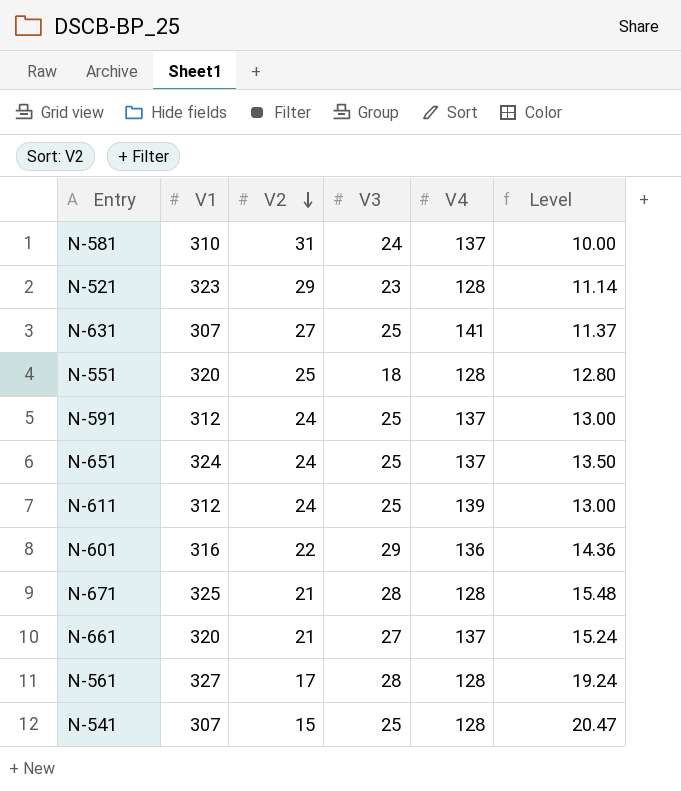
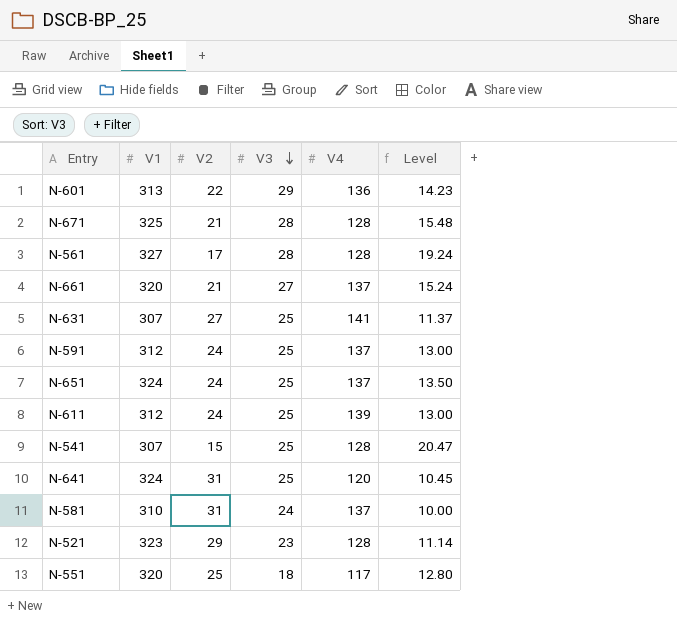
row order: V2 descending -> V3 descending
N-601 | V1: 316 -> 313
N-601 | Level: 14.36 -> 14.23
row N-641: none -> 324 | 31 | 25 | 120 | 10.45
N-551 | V4: 128 -> 117

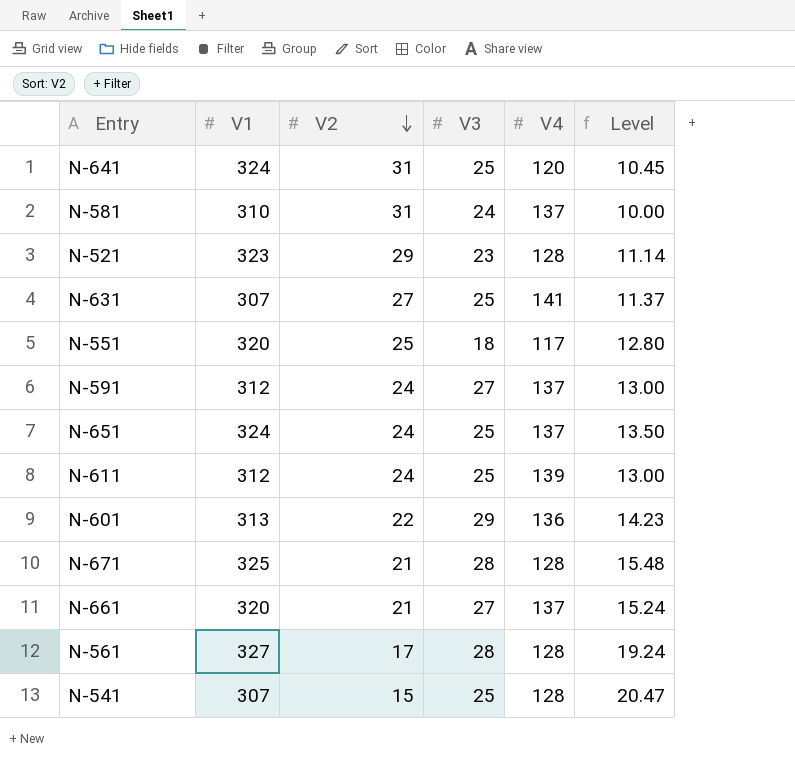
row order: V3 descending -> V2 descending
N-591 | V3: 25 -> 27

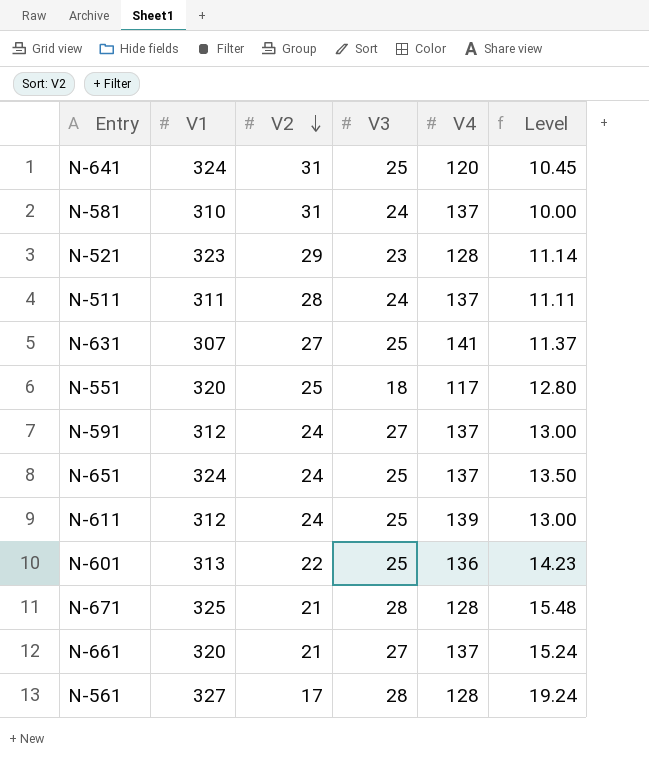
row N-541: 307 | 15 | 25 | 128 | 20.47 -> none
row N-511: none -> 311 | 28 | 24 | 137 | 11.11
N-601 | V3: 29 -> 25

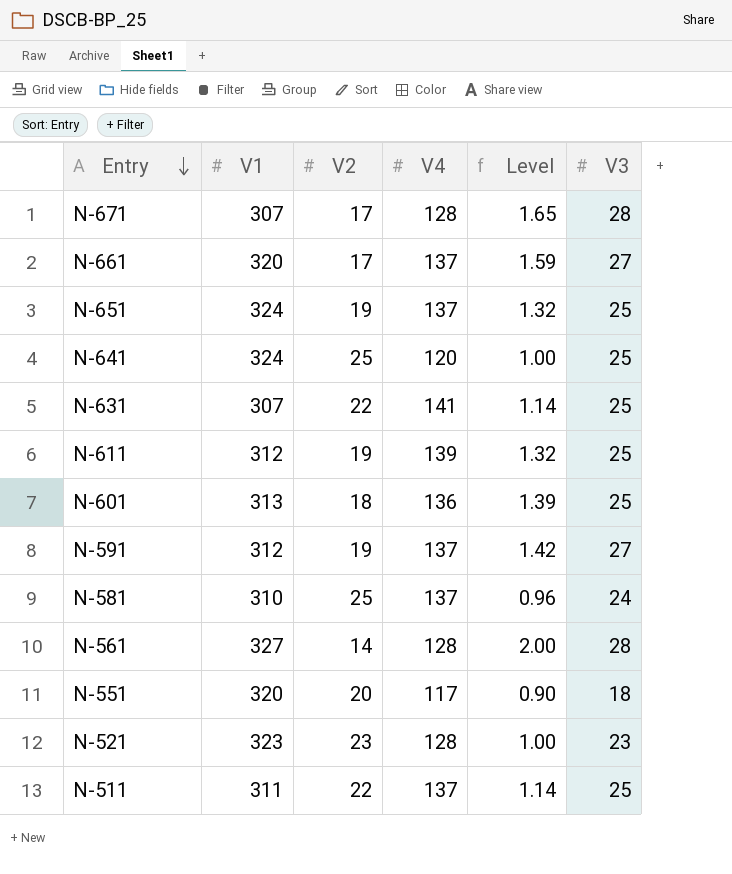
row order: V2 descending -> Entry descending
column Level | formula: [V1] / [V2] -> [V3] / [V2]
column V3 | position: 4 -> 6
N-671 | V1: 325 -> 307
N-671 | V2: 21 -> 17
N-661 | V2: 21 -> 17
N-651 | V2: 24 -> 19
N-641 | V2: 31 -> 25
N-631 | V2: 27 -> 22
N-611 | V2: 24 -> 19
N-601 | V2: 22 -> 18
N-591 | V2: 24 -> 19
N-581 | V2: 31 -> 25
N-561 | V2: 17 -> 14
N-551 | V2: 25 -> 20
N-521 | V2: 29 -> 23
N-511 | V2: 28 -> 22
N-511 | V3: 24 -> 25

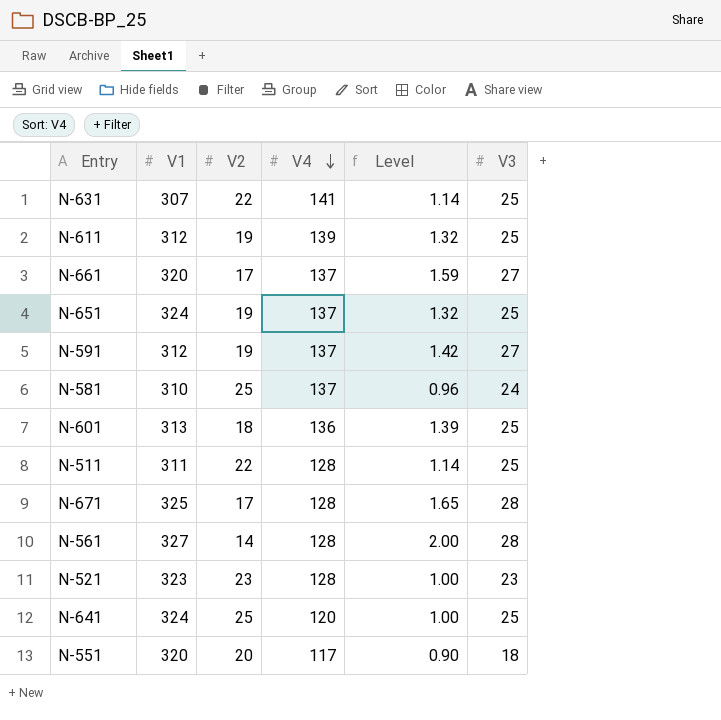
row order: Entry descending -> V4 descending
N-511 | V4: 137 -> 128
N-671 | V1: 307 -> 325

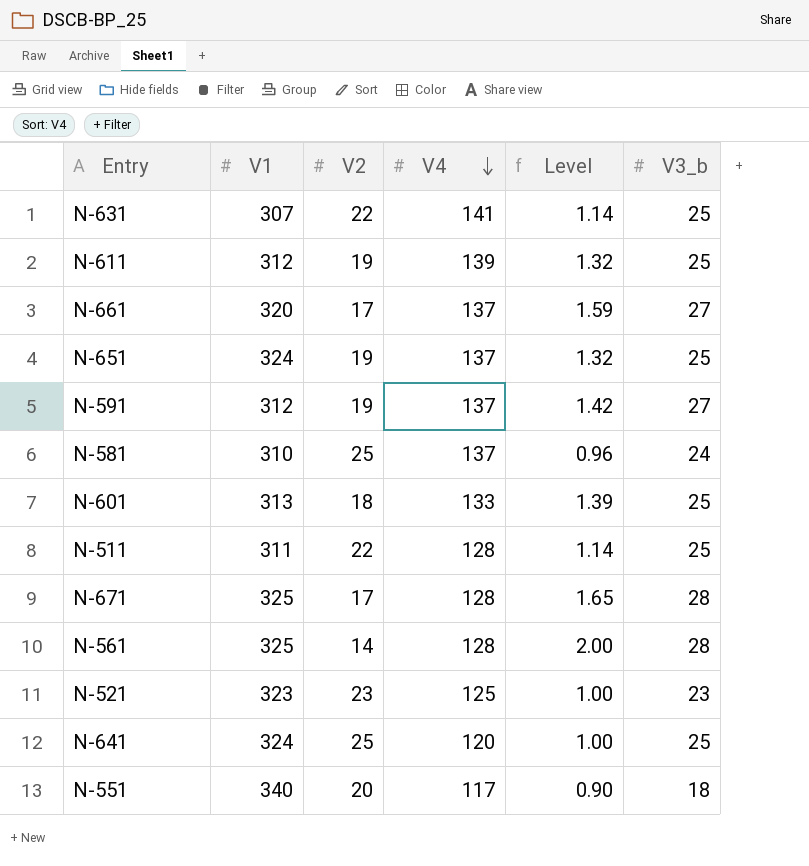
column name: V3 -> V3_b
N-601 | V4: 136 -> 133
N-561 | V1: 327 -> 325
N-521 | V4: 128 -> 125
N-551 | V1: 320 -> 340

